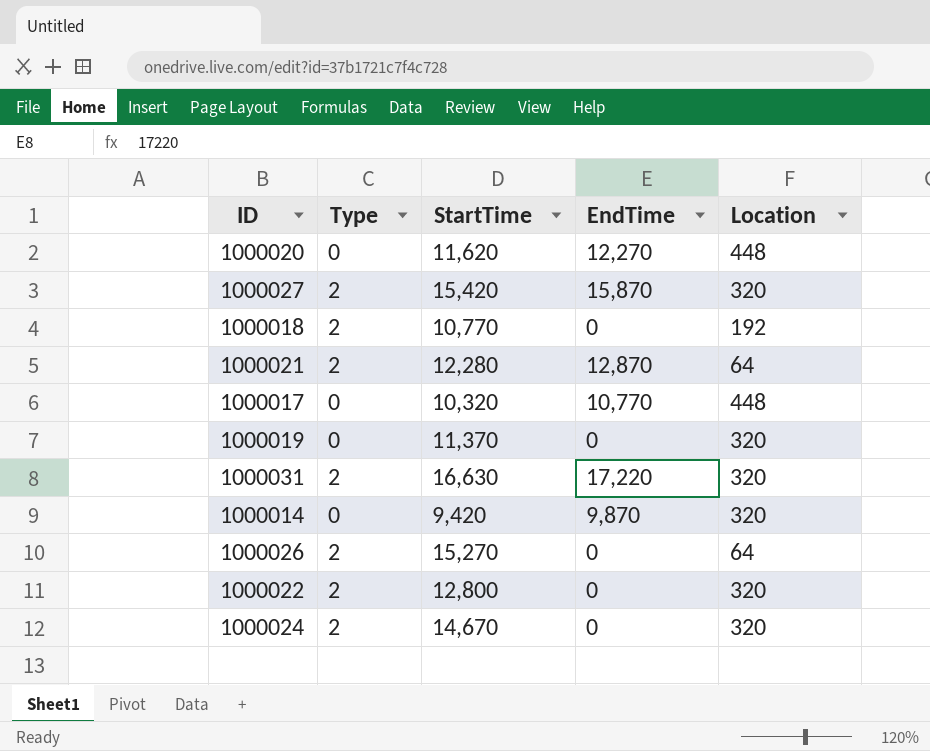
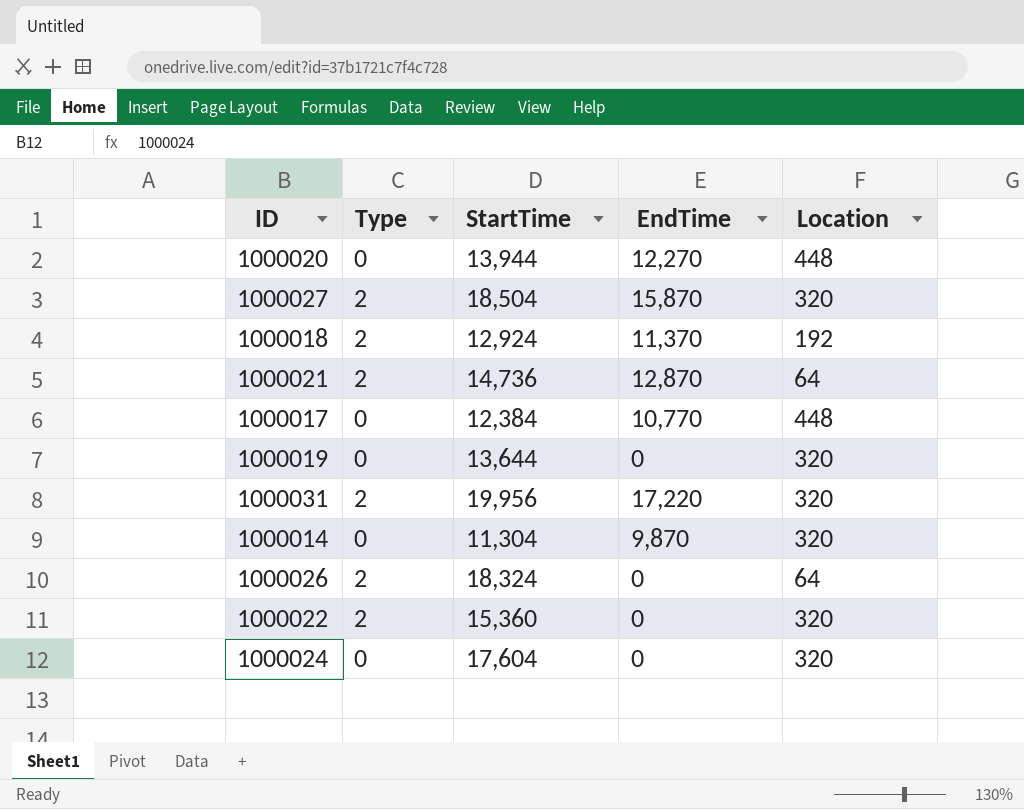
1000020 | StartTime: 11,620 -> 13,944
1000027 | StartTime: 15,420 -> 18,504
1000018 | StartTime: 10,770 -> 12,924
1000018 | EndTime: 0 -> 11,370
1000021 | StartTime: 12,280 -> 14,736
1000017 | StartTime: 10,320 -> 12,384
1000019 | StartTime: 11,370 -> 13,644
1000031 | StartTime: 16,630 -> 19,956
1000014 | StartTime: 9,420 -> 11,304
1000026 | StartTime: 15,270 -> 18,324
1000022 | StartTime: 12,800 -> 15,360
1000024 | Type: 2 -> 0
1000024 | StartTime: 14,670 -> 17,604

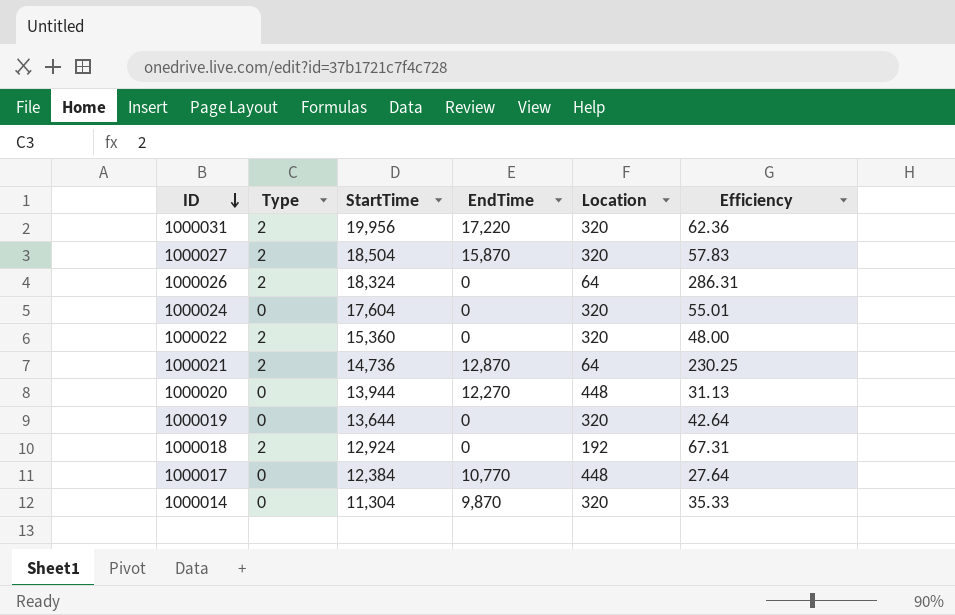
row order: none -> ID descending
column Efficiency | formula: none -> [StartTime] / [Location]
1000018 | EndTime: 11,370 -> 0

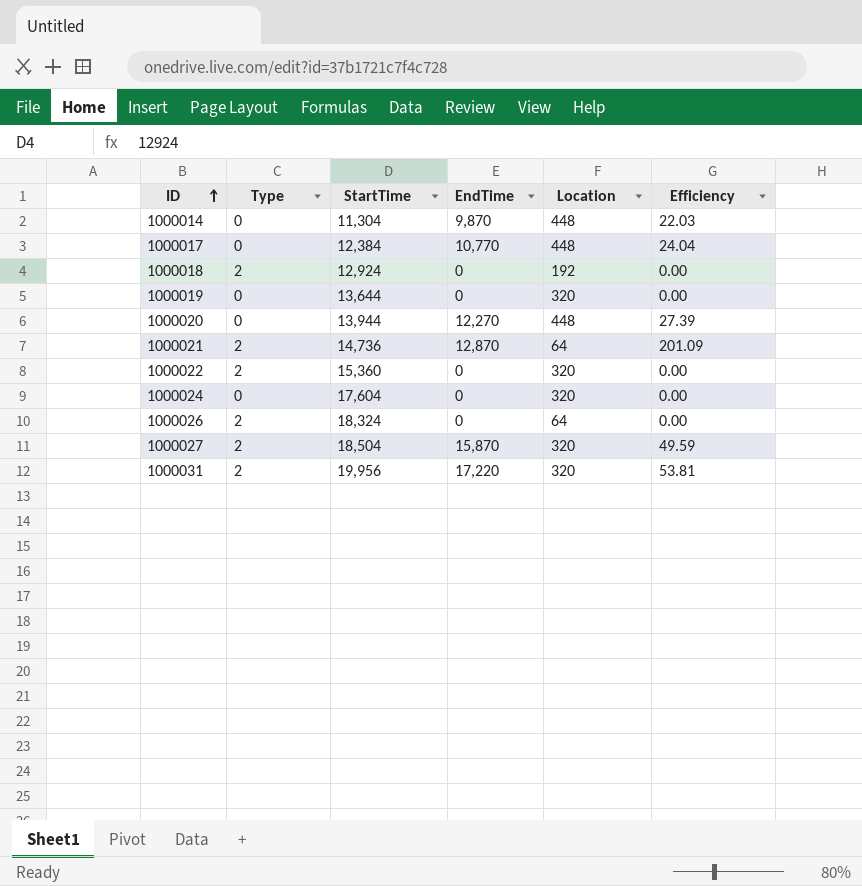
row order: ID descending -> ID ascending
column Efficiency | formula: [StartTime] / [Location] -> [EndTime] / [Location]
1000014 | Location: 320 -> 448

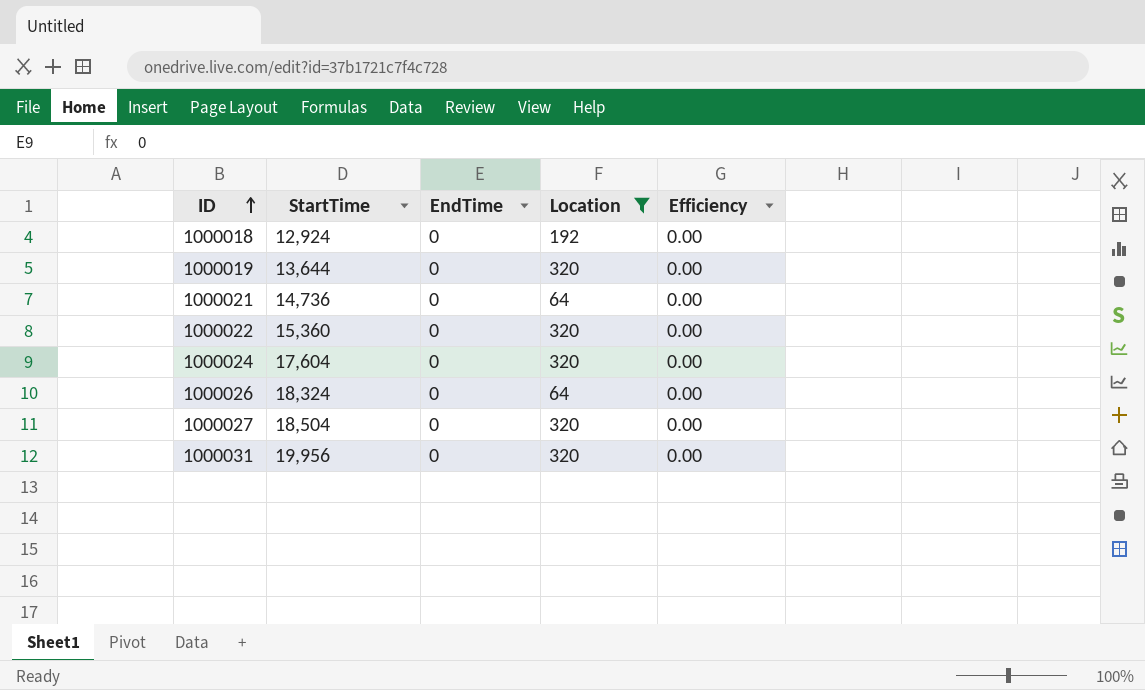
filter: none -> Location != 448
column Type | position: 2 -> none
1000021 | EndTime: 12,870 -> 0
1000021 | Efficiency: 201.09 -> 0.00
1000027 | EndTime: 15,870 -> 0
1000027 | Efficiency: 49.59 -> 0.00
1000031 | EndTime: 17,220 -> 0
1000031 | Efficiency: 53.81 -> 0.00

